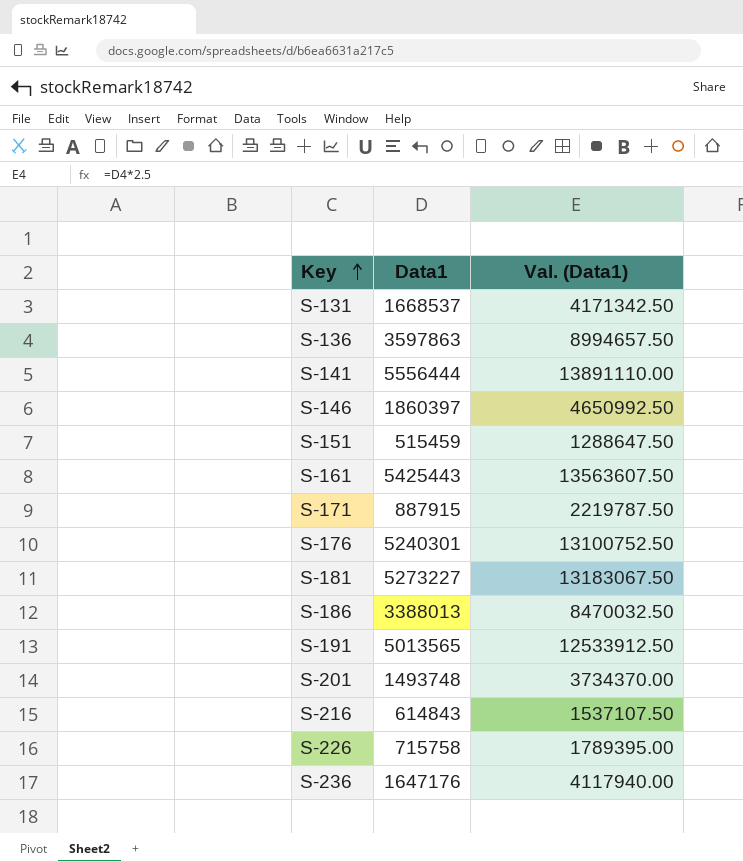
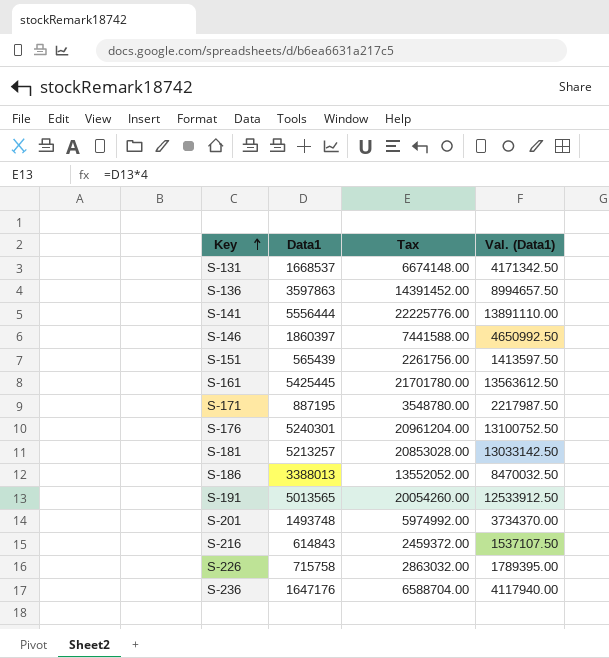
column Tax | formula: none -> [Data1] * 4
S-151 | Data1: 515459 -> 565439
S-151 | Val. (Data1): 1288647.50 -> 1413597.50
S-161 | Data1: 5425443 -> 5425445
S-161 | Val. (Data1): 13563607.50 -> 13563612.50
S-171 | Data1: 887915 -> 887195
S-171 | Val. (Data1): 2219787.50 -> 2217987.50
S-181 | Data1: 5273227 -> 5213257
S-181 | Val. (Data1): 13183067.50 -> 13033142.50

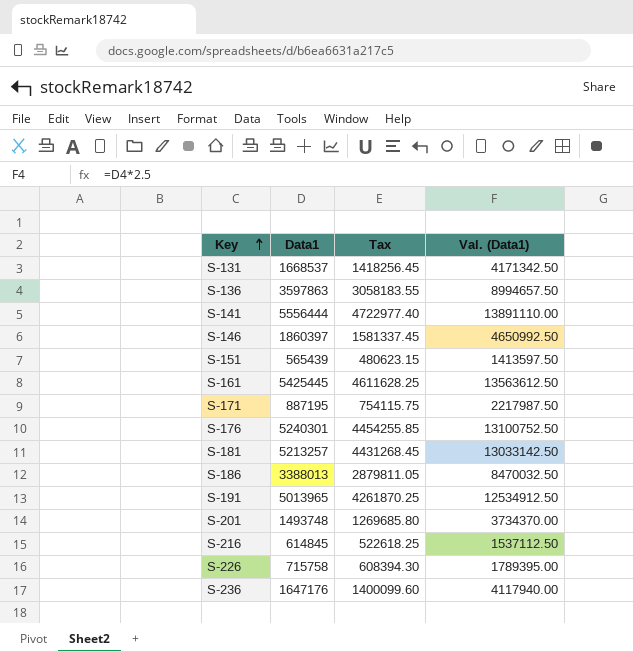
column Tax | formula: [Data1] * 4 -> [Data1] * 0.85
S-191 | Data1: 5013565 -> 5013965
S-191 | Val. (Data1): 12533912.50 -> 12534912.50
S-216 | Data1: 614843 -> 614845
S-216 | Val. (Data1): 1537107.50 -> 1537112.50

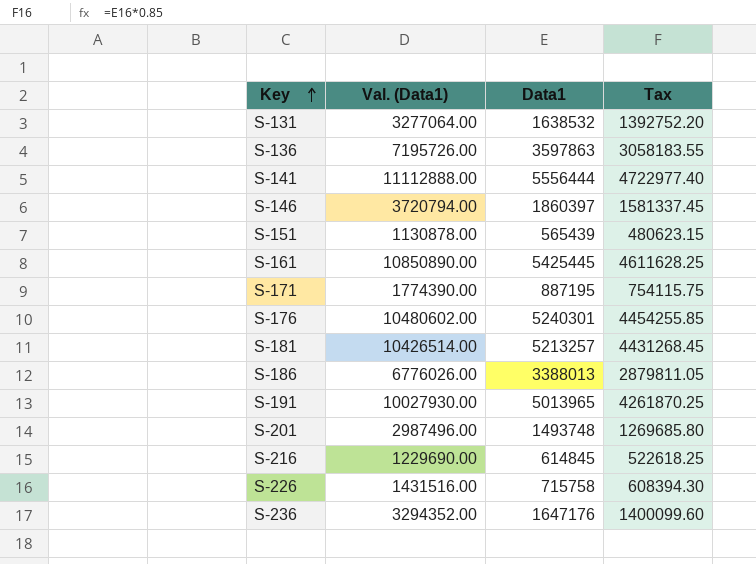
column Val. (Data1) | formula: [Data1] * 2.5 -> [Data1] * 2
column Val. (Data1) | position: 4 -> 2
S-131 | Data1: 1668537 -> 1638532
S-131 | Tax: 1418256.45 -> 1392752.20

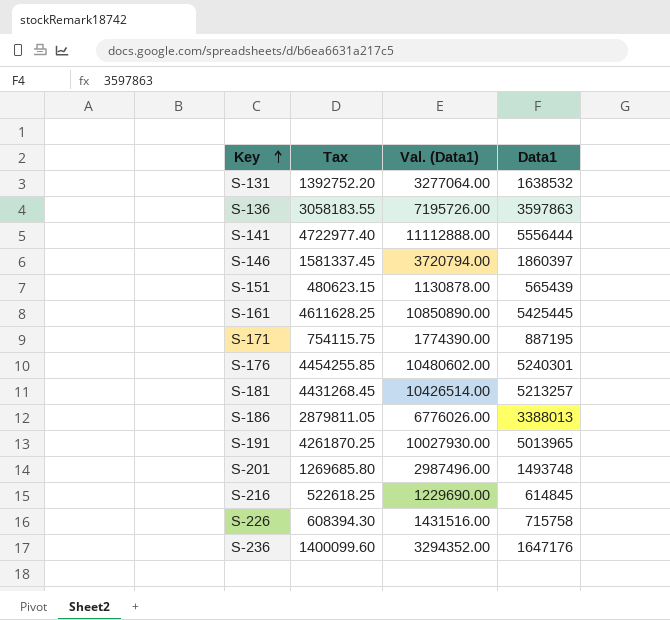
column Tax | position: 4 -> 2

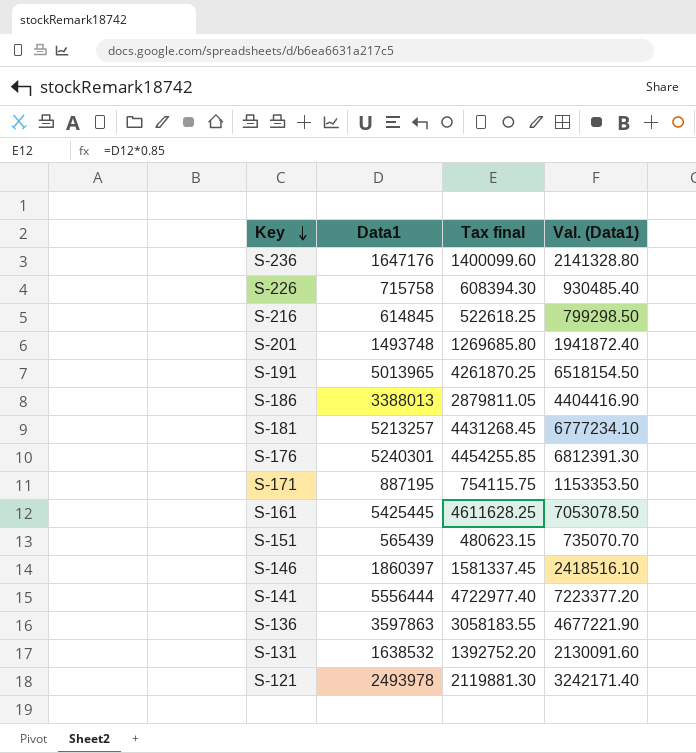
row order: Key ascending -> Key descending
column Data1 | position: 4 -> 2
column name: Tax -> Tax final
column Val. (Data1) | formula: [Data1] * 2 -> [Data1] * 1.3
row S-121: none -> 2493978 | 2119881.30 | 3242171.40

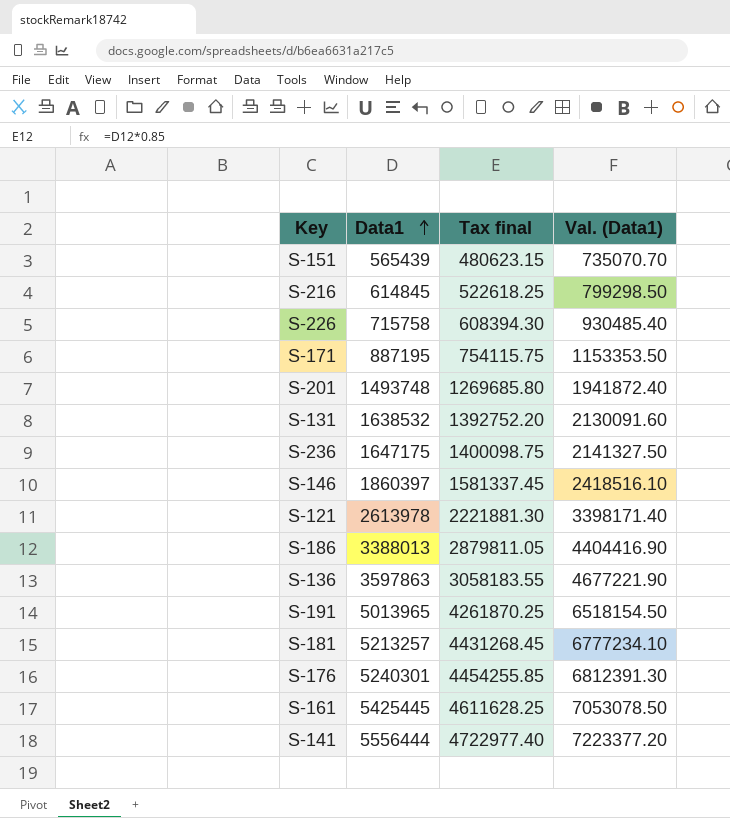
row order: Key descending -> Data1 ascending
S-236 | Data1: 1647176 -> 1647175
S-236 | Tax final: 1400099.60 -> 1400098.75
S-236 | Val. (Data1): 2141328.80 -> 2141327.50
S-121 | Data1: 2493978 -> 2613978
S-121 | Tax final: 2119881.30 -> 2221881.30
S-121 | Val. (Data1): 3242171.40 -> 3398171.40

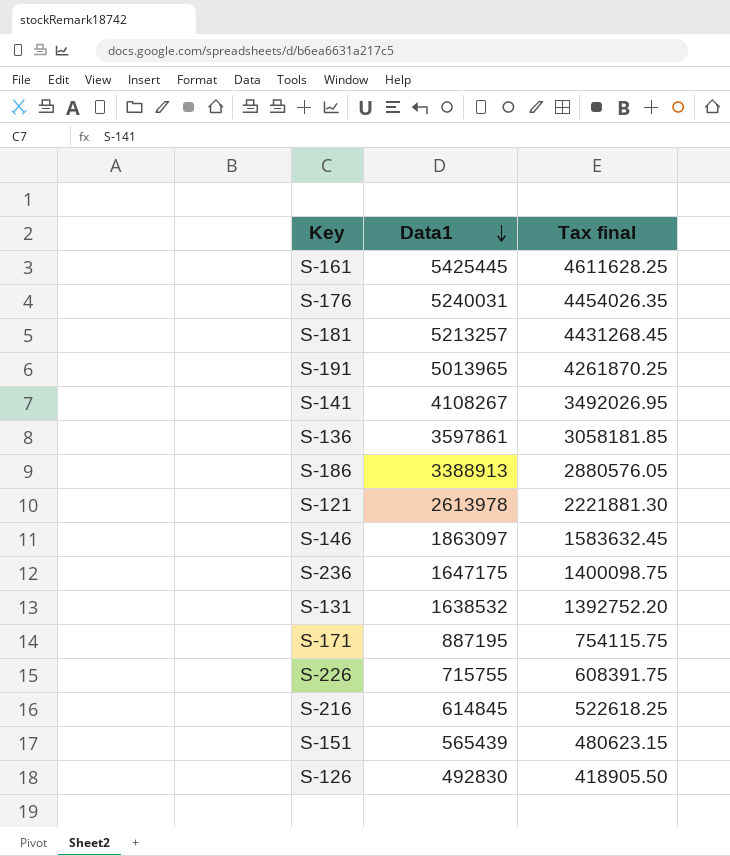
row order: Data1 ascending -> Data1 descending
column Val. (Data1) | formula: [Data1] * 1.3 -> none
row S-201: 1493748 | 1269685.80 | 1941872.40 -> none
S-176 | Data1: 5240301 -> 5240031
S-176 | Tax final: 4454255.85 -> 4454026.35
S-141 | Data1: 5556444 -> 4108267
S-141 | Tax final: 4722977.40 -> 3492026.95
S-136 | Data1: 3597863 -> 3597861
S-136 | Tax final: 3058183.55 -> 3058181.85
S-186 | Data1: 3388013 -> 3388913
S-186 | Tax final: 2879811.05 -> 2880576.05
S-146 | Data1: 1860397 -> 1863097
S-146 | Tax final: 1581337.45 -> 1583632.45
S-226 | Data1: 715758 -> 715755
S-226 | Tax final: 608394.30 -> 608391.75
row S-126: none -> 492830 | 418905.50

